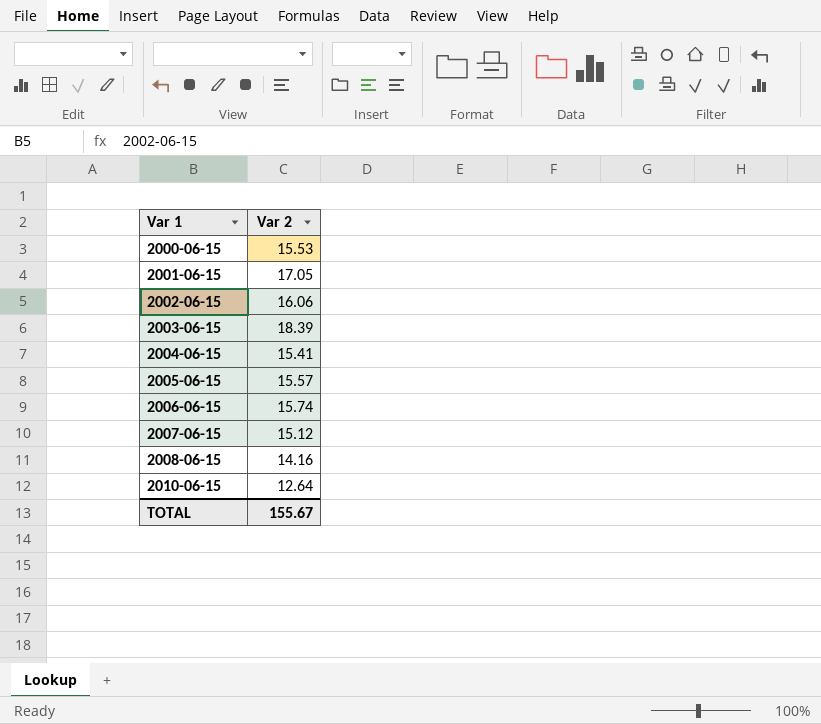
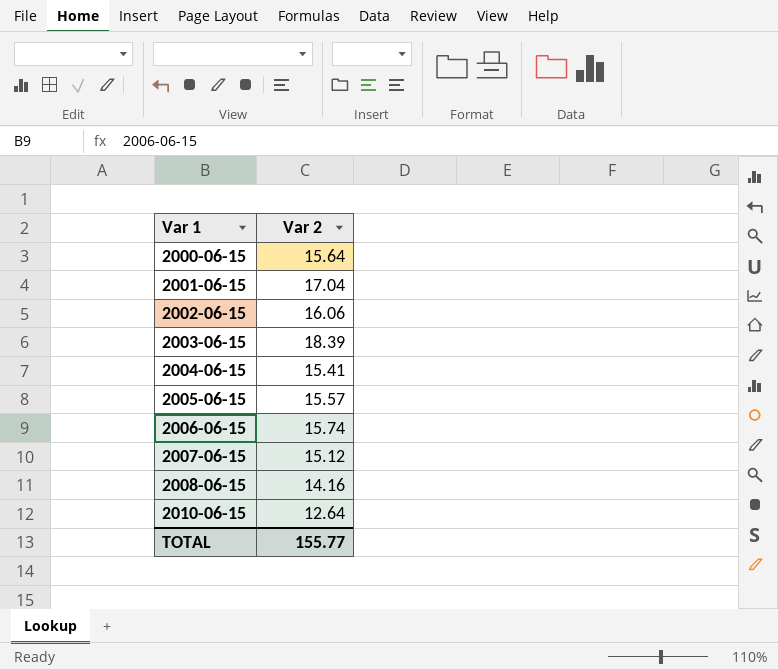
2000-06-15 | Var 2: 15.53 -> 15.64
2001-06-15 | Var 2: 17.05 -> 17.04
TOTAL | Var 2: 155.67 -> 155.77

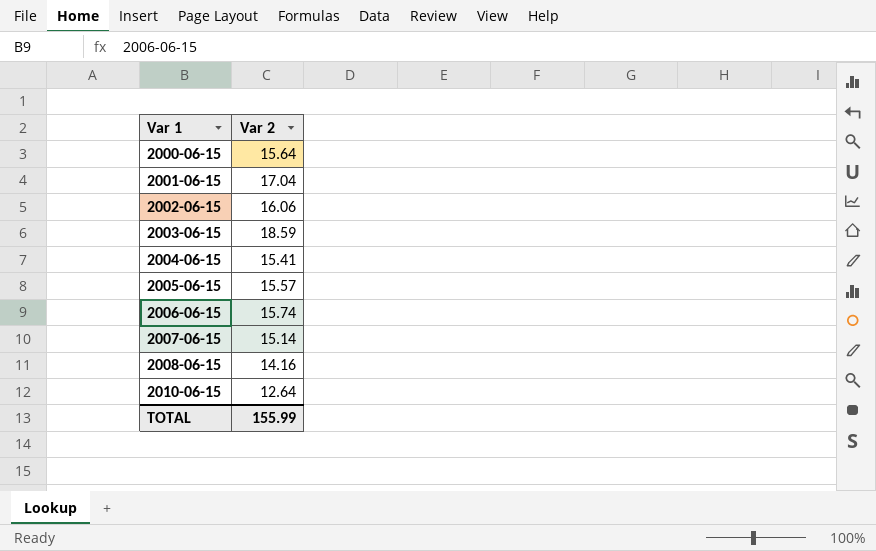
2003-06-15 | Var 2: 18.39 -> 18.59
2007-06-15 | Var 2: 15.12 -> 15.14
TOTAL | Var 2: 155.77 -> 155.99

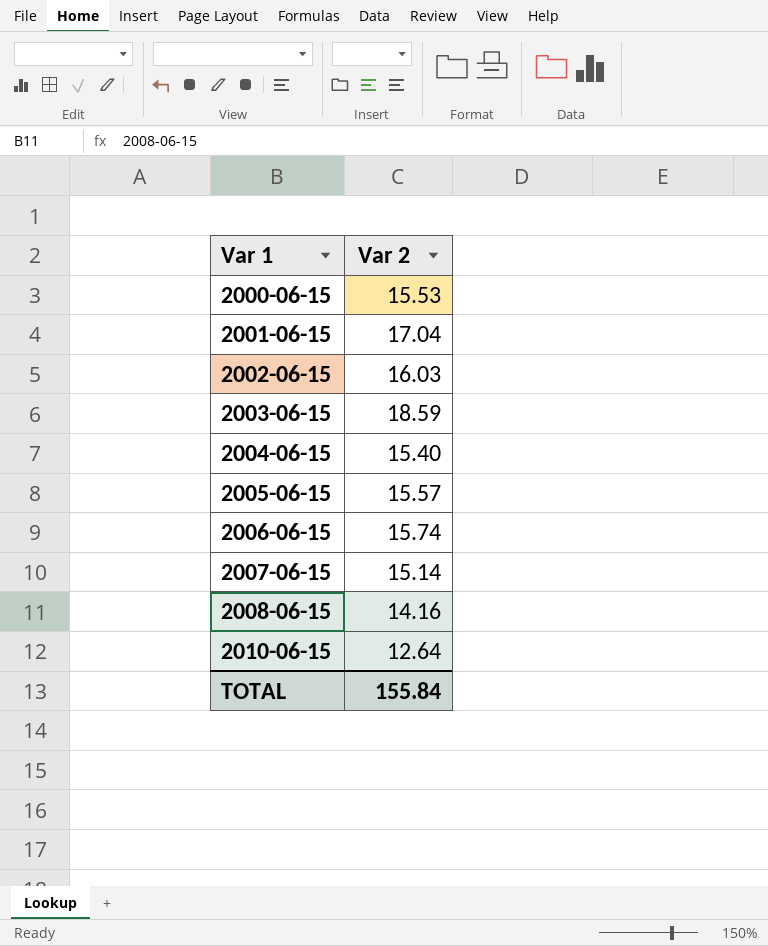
2000-06-15 | Var 2: 15.64 -> 15.53
2002-06-15 | Var 2: 16.06 -> 16.03
2004-06-15 | Var 2: 15.41 -> 15.40
TOTAL | Var 2: 155.99 -> 155.84

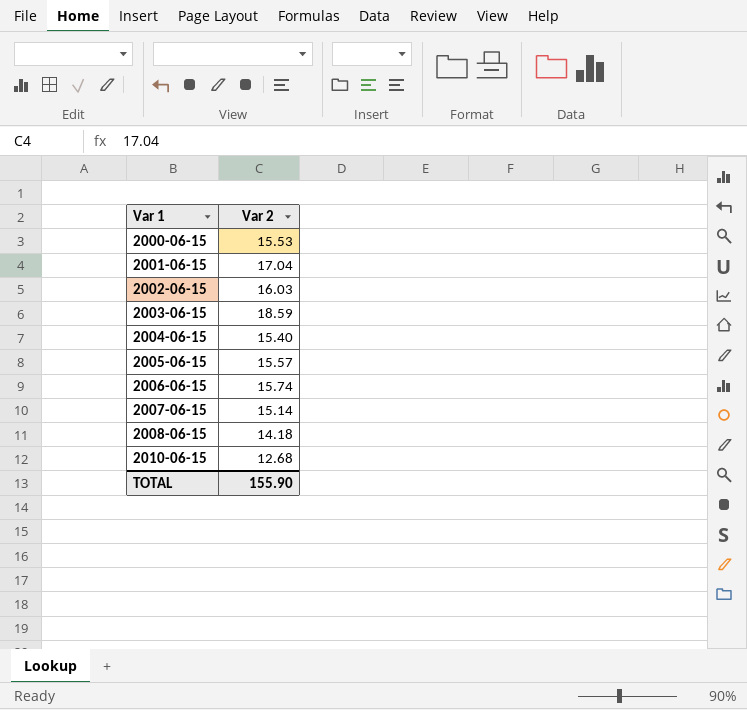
2008-06-15 | Var 2: 14.16 -> 14.18
2010-06-15 | Var 2: 12.64 -> 12.68
TOTAL | Var 2: 155.84 -> 155.90

